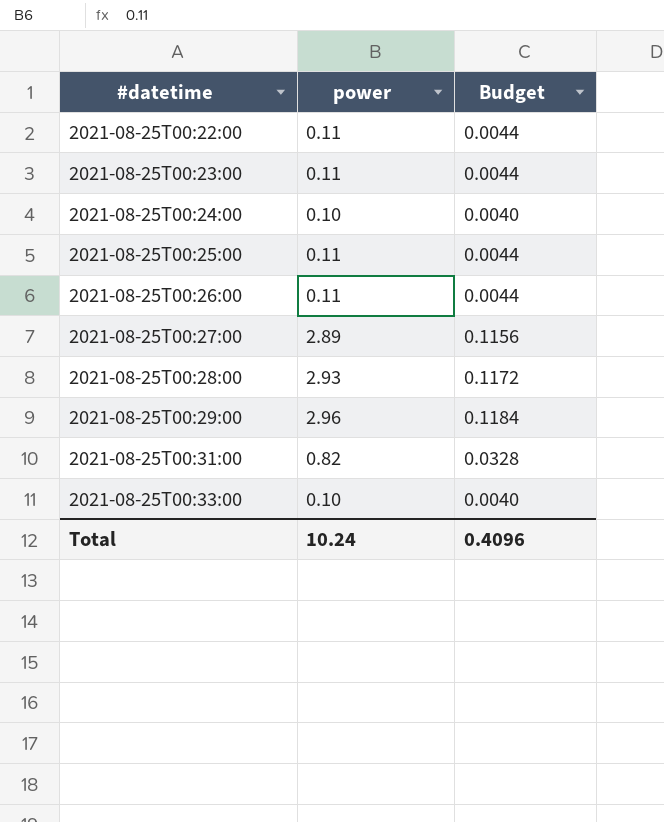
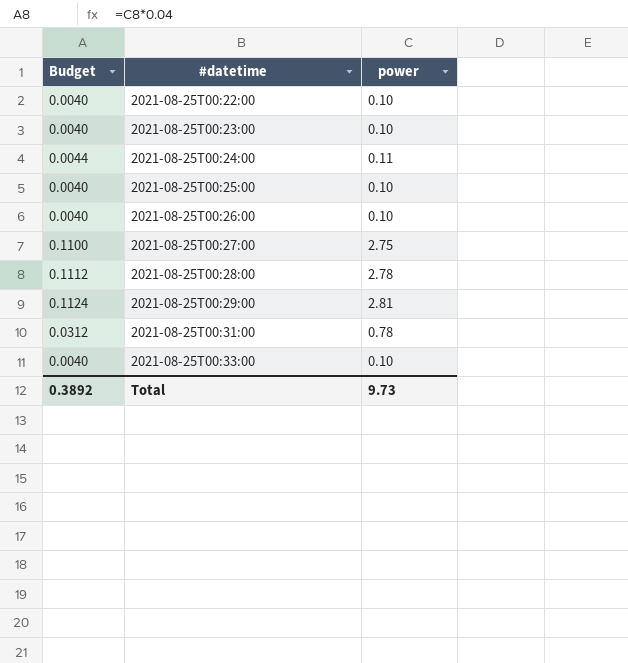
column Budget | position: 3 -> 1
2021-08-25T00:22:00 | Budget: 0.0044 -> 0.0040
2021-08-25T00:22:00 | power: 0.11 -> 0.10
2021-08-25T00:23:00 | Budget: 0.0044 -> 0.0040
2021-08-25T00:23:00 | power: 0.11 -> 0.10
2021-08-25T00:24:00 | Budget: 0.0040 -> 0.0044
2021-08-25T00:24:00 | power: 0.10 -> 0.11
2021-08-25T00:25:00 | Budget: 0.0044 -> 0.0040
2021-08-25T00:25:00 | power: 0.11 -> 0.10
2021-08-25T00:26:00 | Budget: 0.0044 -> 0.0040
2021-08-25T00:26:00 | power: 0.11 -> 0.10
2021-08-25T00:27:00 | Budget: 0.1156 -> 0.1100
2021-08-25T00:27:00 | power: 2.89 -> 2.75
2021-08-25T00:28:00 | Budget: 0.1172 -> 0.1112
2021-08-25T00:28:00 | power: 2.93 -> 2.78
2021-08-25T00:29:00 | Budget: 0.1184 -> 0.1124
2021-08-25T00:29:00 | power: 2.96 -> 2.81
2021-08-25T00:31:00 | Budget: 0.0328 -> 0.0312
2021-08-25T00:31:00 | power: 0.82 -> 0.78
Total | Budget: 0.4096 -> 0.3892
Total | power: 10.24 -> 9.73

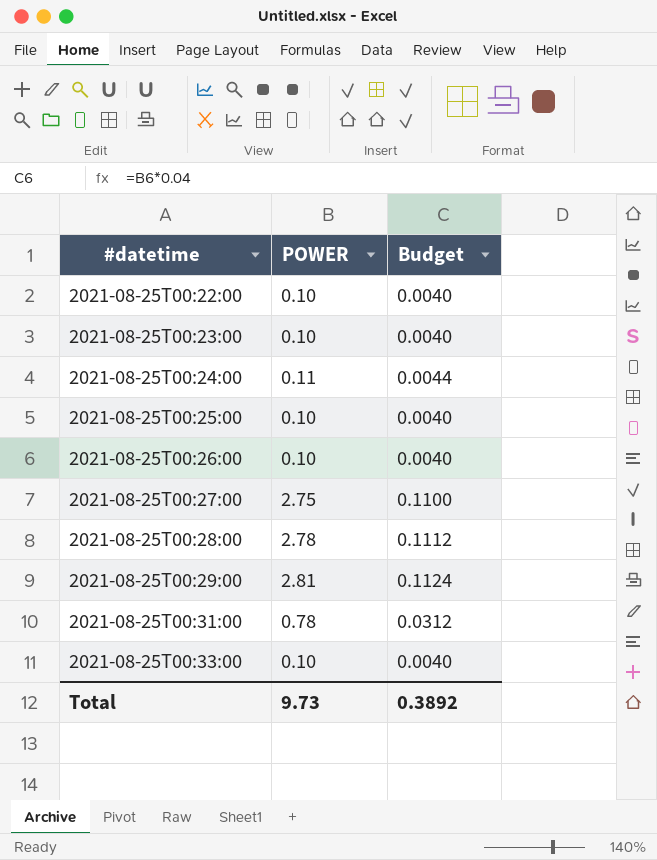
column name: power -> POWER
column Budget | position: 1 -> 3

